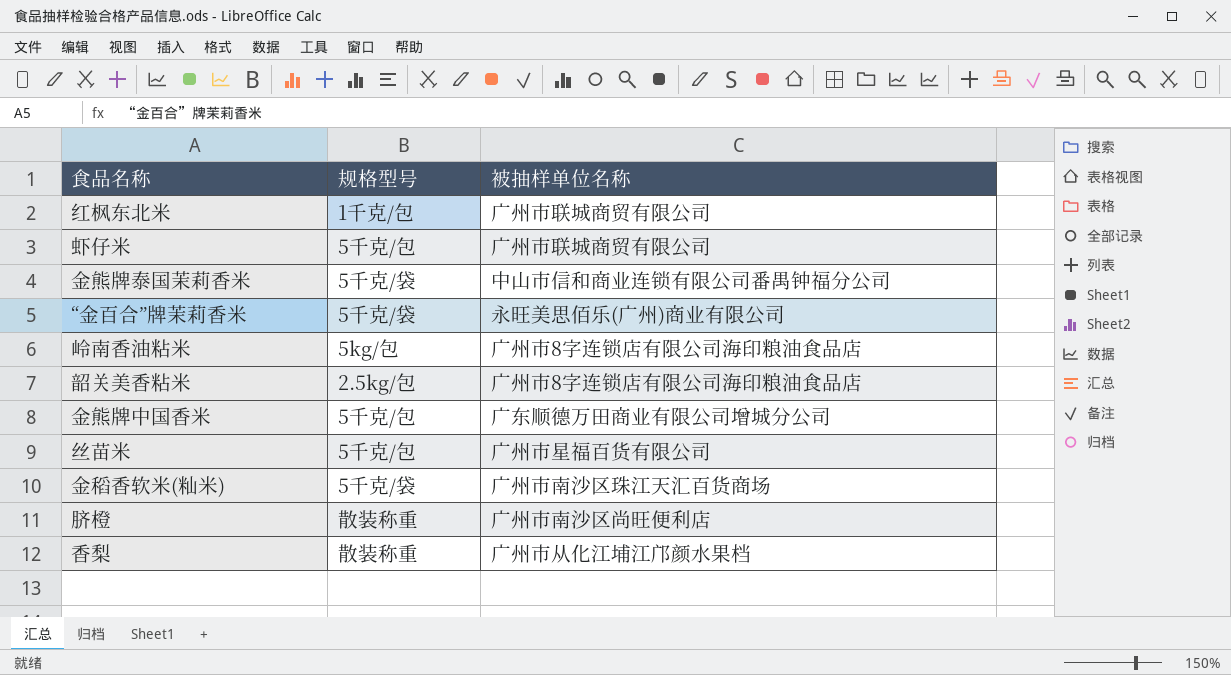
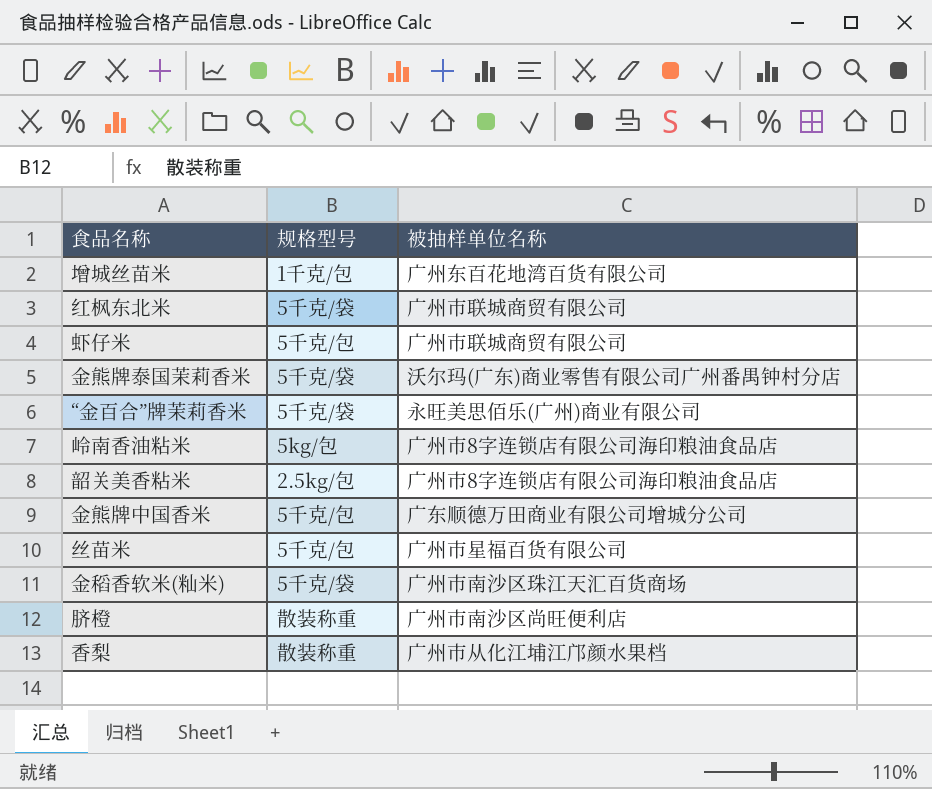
row 增城丝苗米: none -> 1千克/包 | 广州东百花地湾百货有限公司
红枫东北米 | 规格型号: 1千克/包 -> 5千克/袋
金熊牌泰国茉莉香米 | 被抽样单位名称: 中山市信和商业连锁有限公司番禺钟福分公司 -> 沃尔玛(广东)商业零售有限公司广州番禺钟村分店

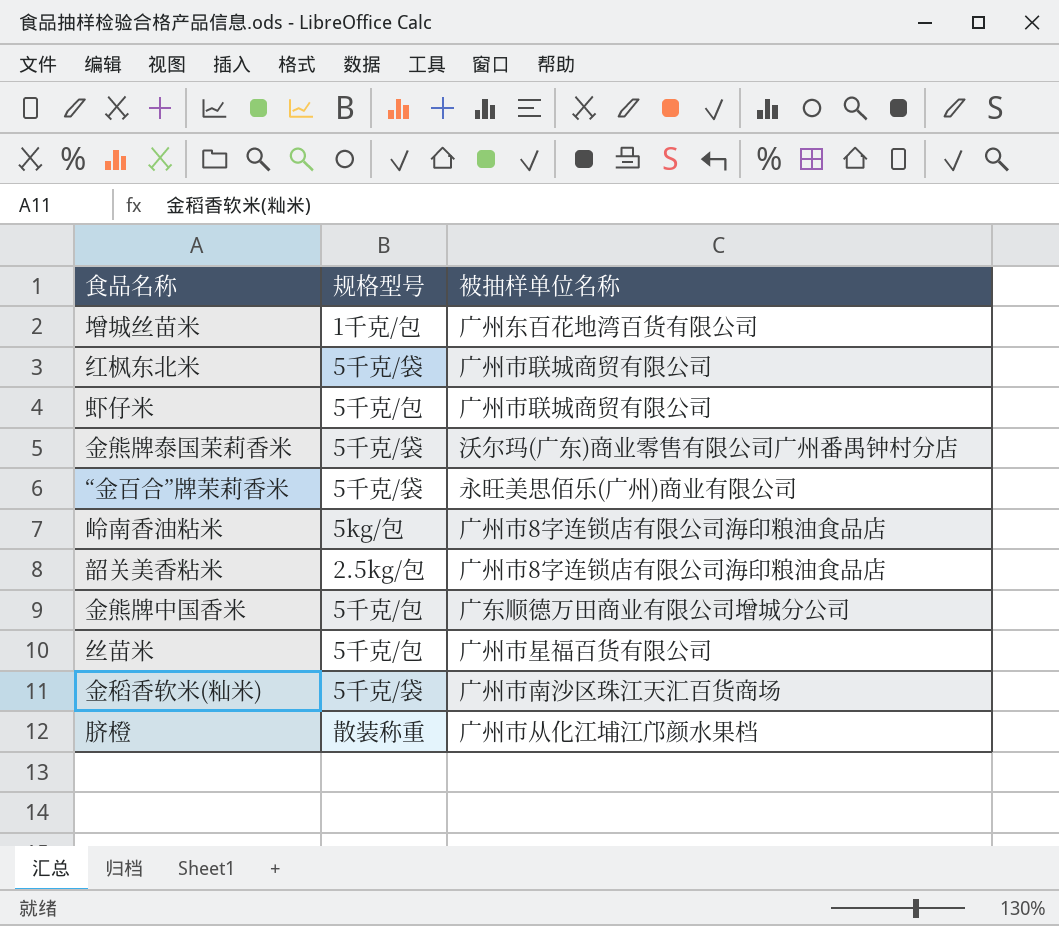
row 香梨: 散装称重 | 广州市从化江埔江邝颜水果档 -> none
脐橙 | 被抽样单位名称: 广州市南沙区尚旺便利店 -> 广州市从化江埔江邝颜水果档

